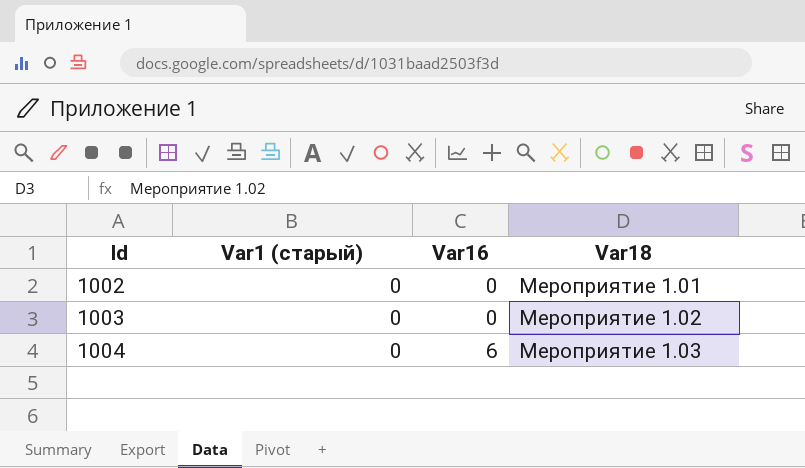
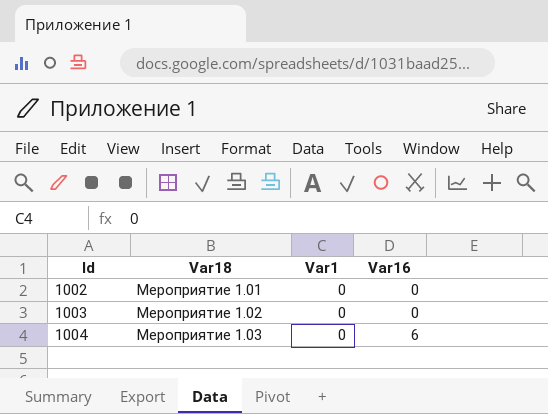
column Var18 | position: 4 -> 2
column name: Var1 (старый) -> Var1

